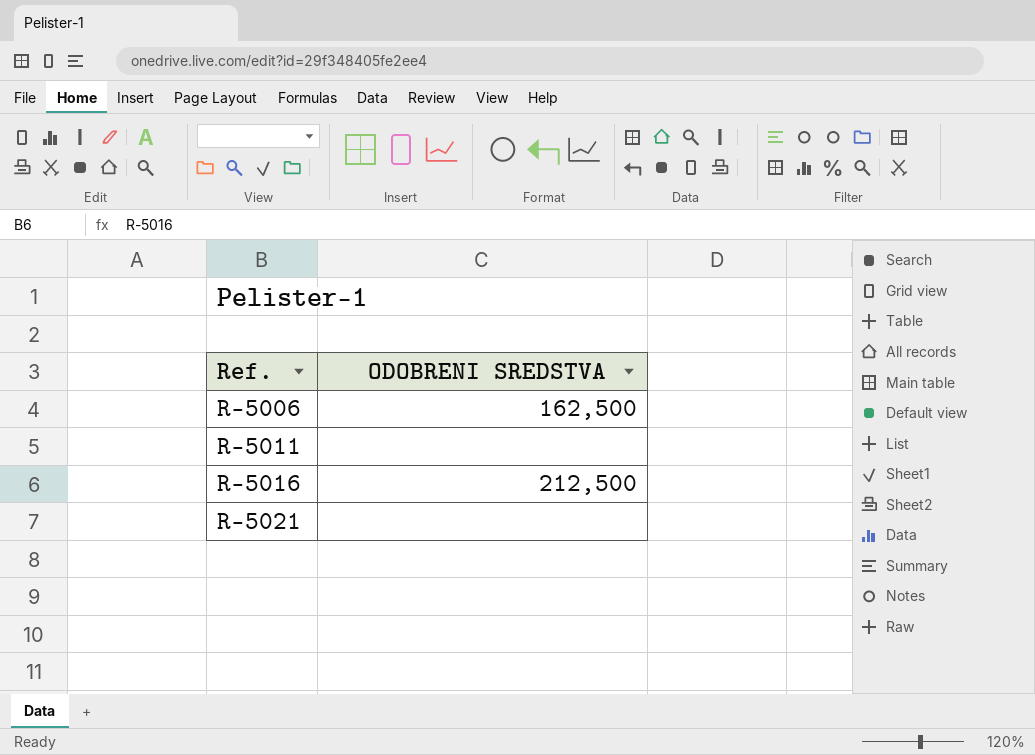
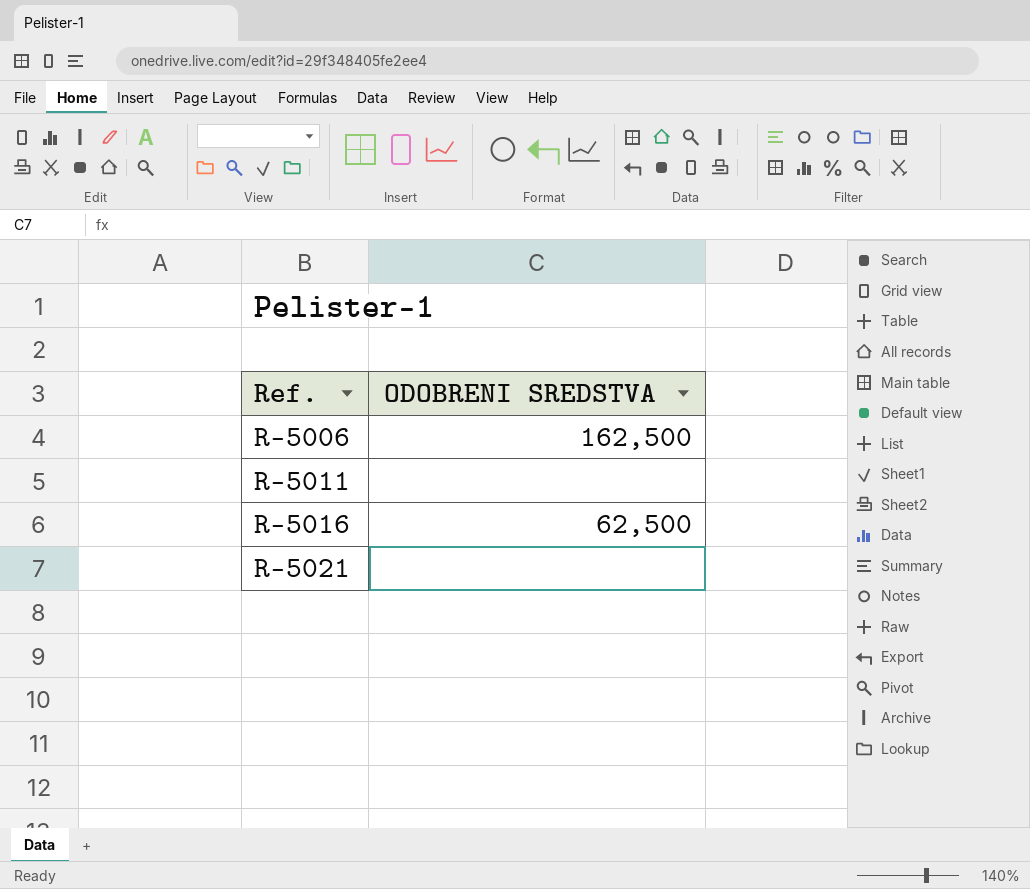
R-5016 | ODOBRENI SREDSTVA: 212,500 -> 62,500

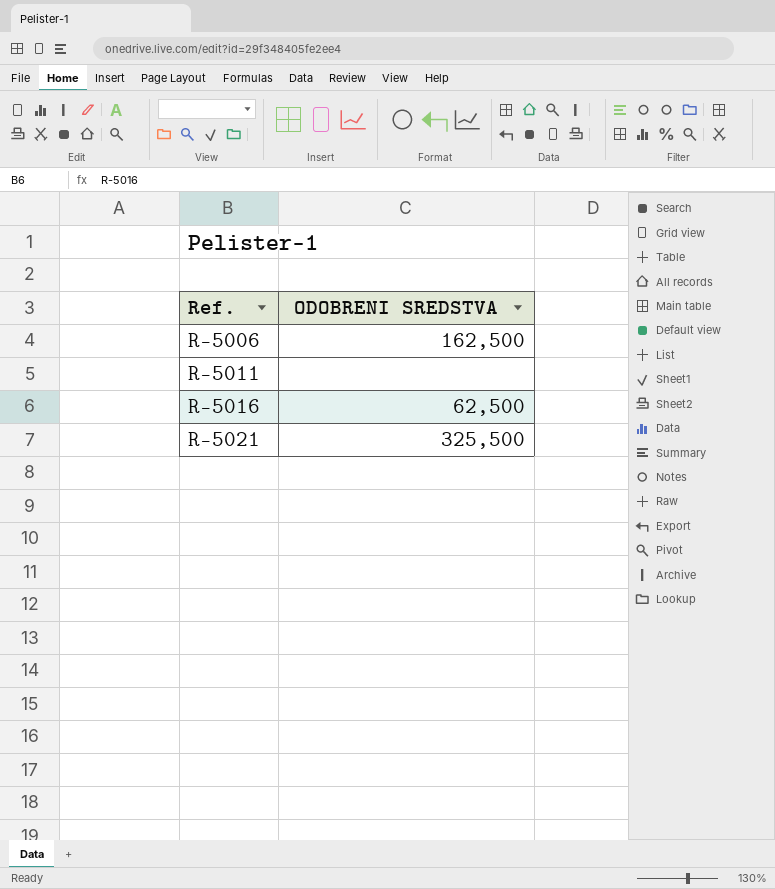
R-5021 | ODOBRENI SREDSTVA: none -> 325,500

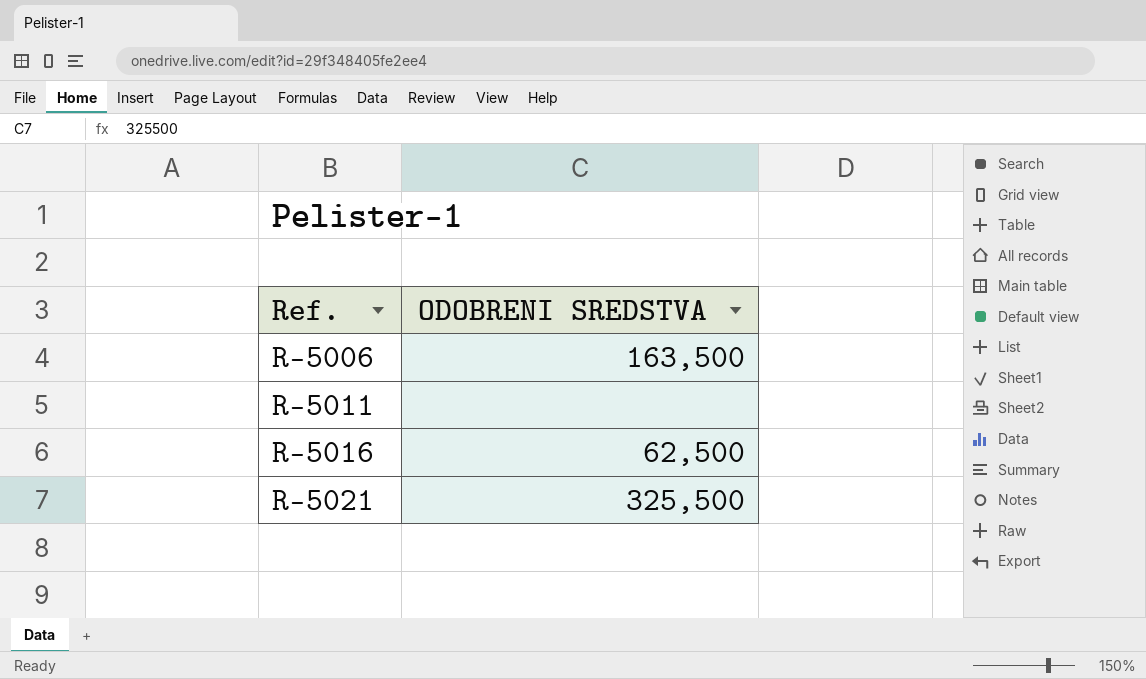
R-5006 | ODOBRENI SREDSTVA: 162,500 -> 163,500

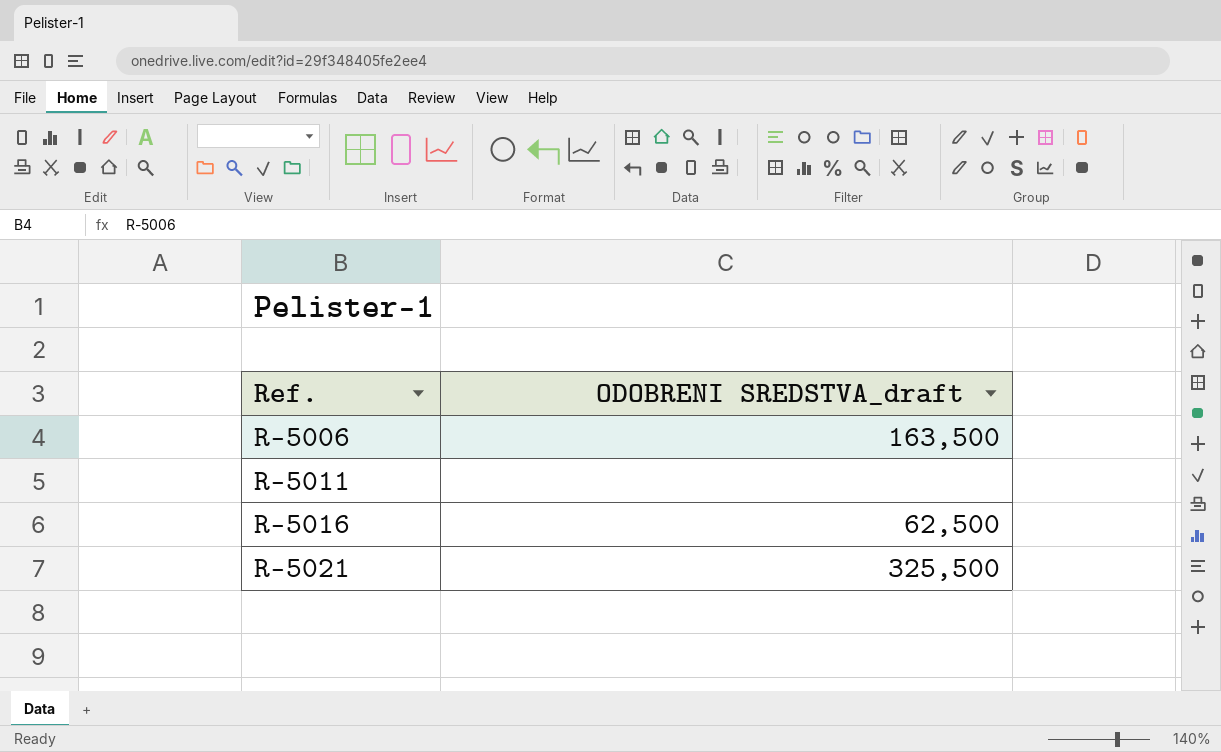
column name: ODOBRENI SREDSTVA -> ODOBRENI SREDSTVA_draft

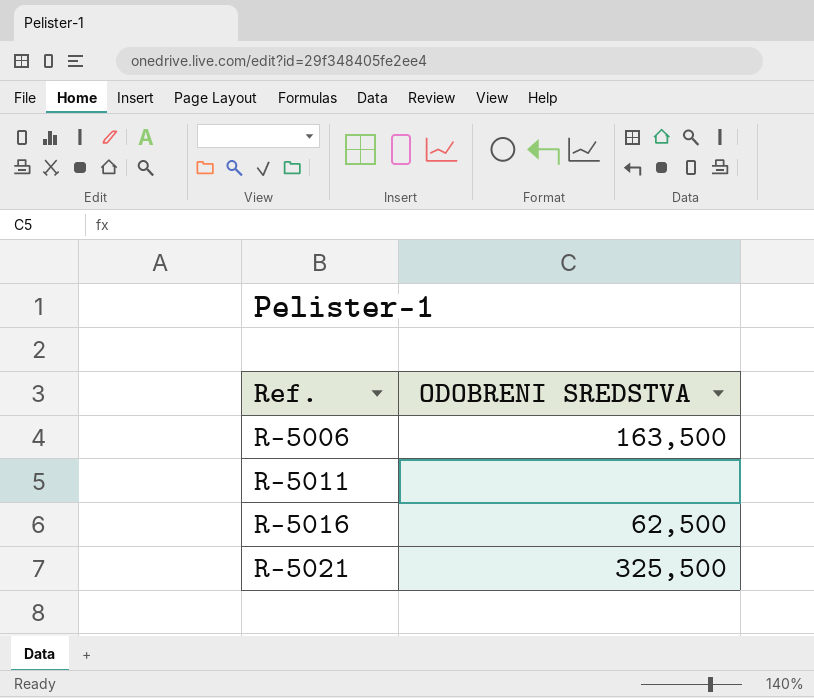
column name: ODOBRENI SREDSTVA_draft -> ODOBRENI SREDSTVA

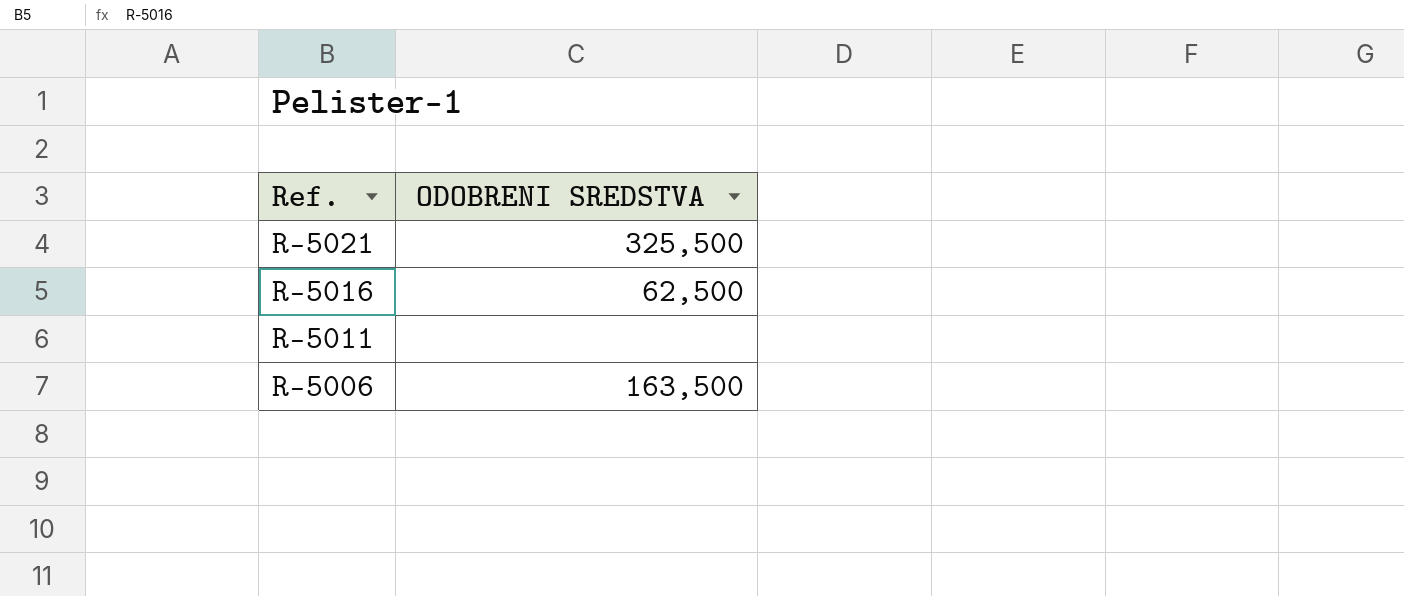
row order: Ref. ascending -> Ref. descending

